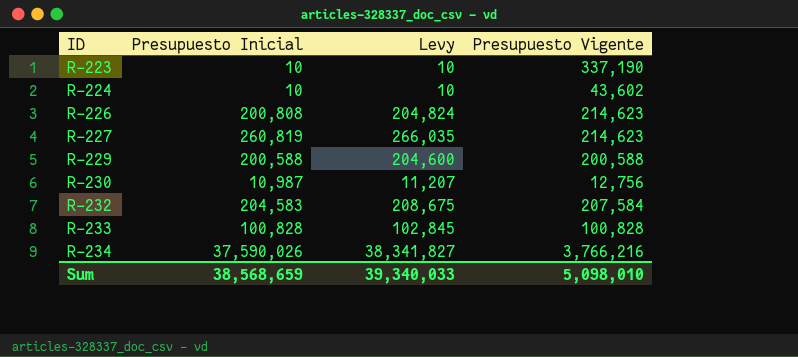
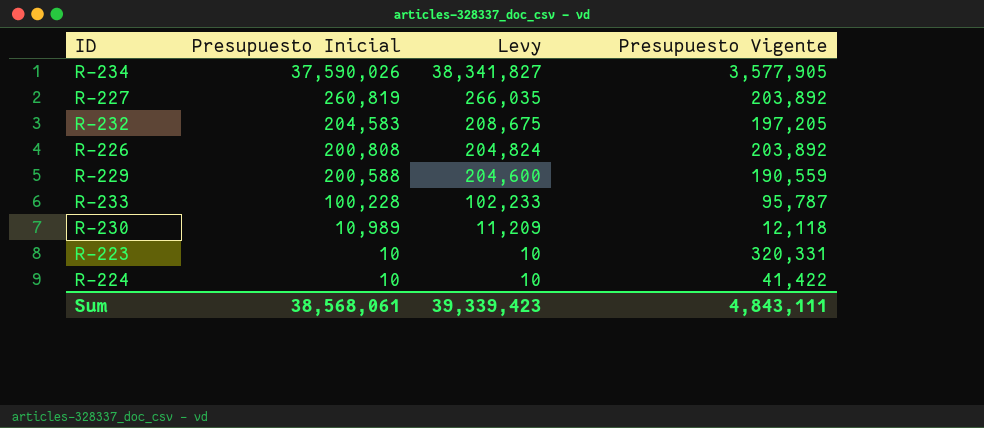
row order: ID ascending -> Presupuesto Inicial descending
R-234 | Presupuesto Vigente: 3,766,216 -> 3,577,905
R-227 | Presupuesto Vigente: 214,623 -> 203,892
R-232 | Presupuesto Vigente: 207,584 -> 197,205
R-226 | Presupuesto Vigente: 214,623 -> 203,892
R-229 | Presupuesto Vigente: 200,588 -> 190,559
R-233 | Presupuesto Inicial: 100,828 -> 100,228
R-233 | Levy: 102,845 -> 102,233
R-233 | Presupuesto Vigente: 100,828 -> 95,787
R-230 | Presupuesto Inicial: 10,987 -> 10,989
R-230 | Levy: 11,207 -> 11,209
R-230 | Presupuesto Vigente: 12,756 -> 12,118
R-223 | Presupuesto Vigente: 337,190 -> 320,331
R-224 | Presupuesto Vigente: 43,602 -> 41,422
Sum | Presupuesto Inicial: 38,568,659 -> 38,568,061
Sum | Levy: 39,340,033 -> 39,339,423
Sum | Presupuesto Vigente: 5,098,010 -> 4,843,111

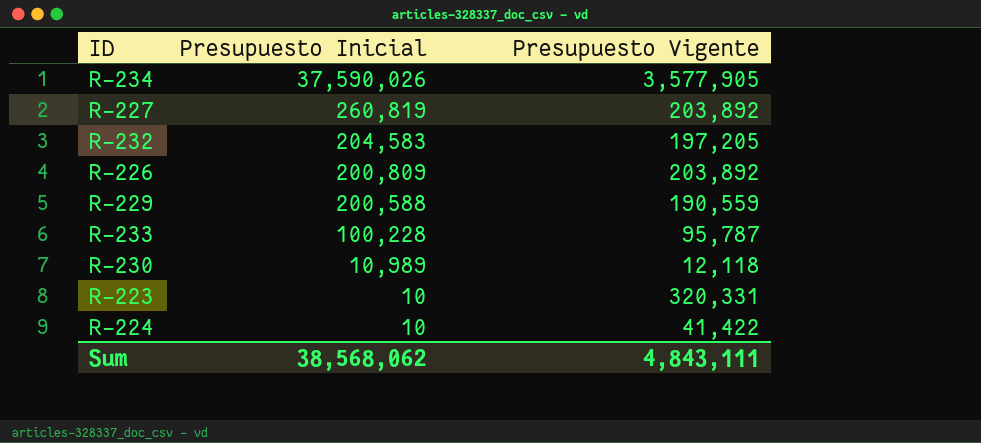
column Levy | formula: [Presupuesto Inicial] * 1.02 -> none
R-226 | Presupuesto Inicial: 200,808 -> 200,809
Sum | Presupuesto Inicial: 38,568,061 -> 38,568,062

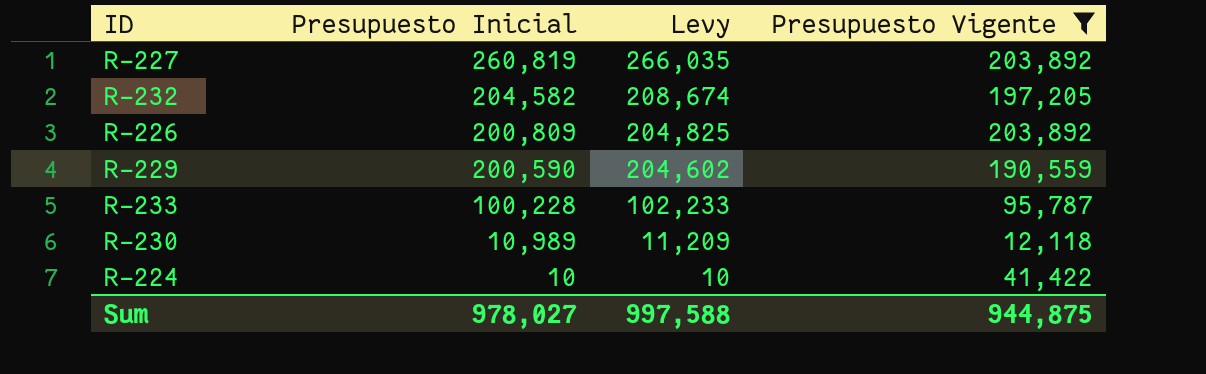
filter: none -> Presupuesto Vigente <= 203,892
column Levy | formula: none -> [Presupuesto Inicial] * 1.02
R-232 | Presupuesto Inicial: 204,583 -> 204,582
R-229 | Presupuesto Inicial: 200,588 -> 200,590
Sum | Presupuesto Inicial: 38,568,062 -> 978,027
Sum | Presupuesto Vigente: 4,843,111 -> 944,875

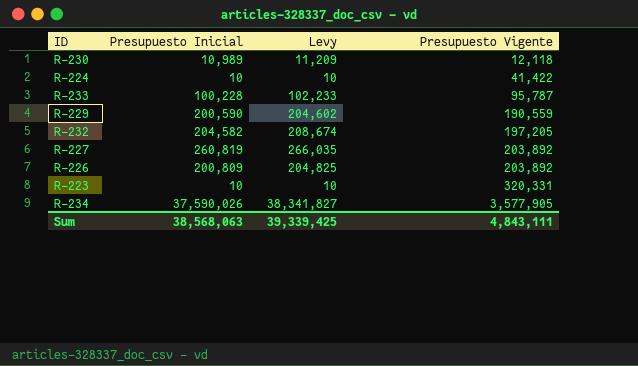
filter: Presupuesto Vigente <= 203,892 -> none
row order: Presupuesto Inicial descending -> Presupuesto Vigente ascending
Sum | Presupuesto Inicial: 978,027 -> 38,568,063
Sum | Levy: 997,588 -> 39,339,425
Sum | Presupuesto Vigente: 944,875 -> 4,843,111

